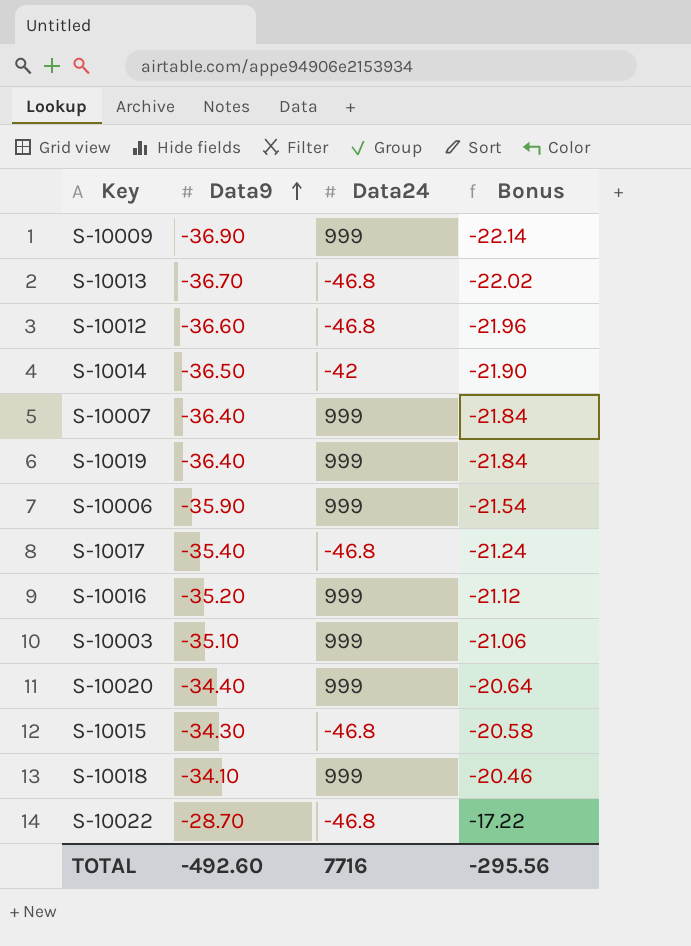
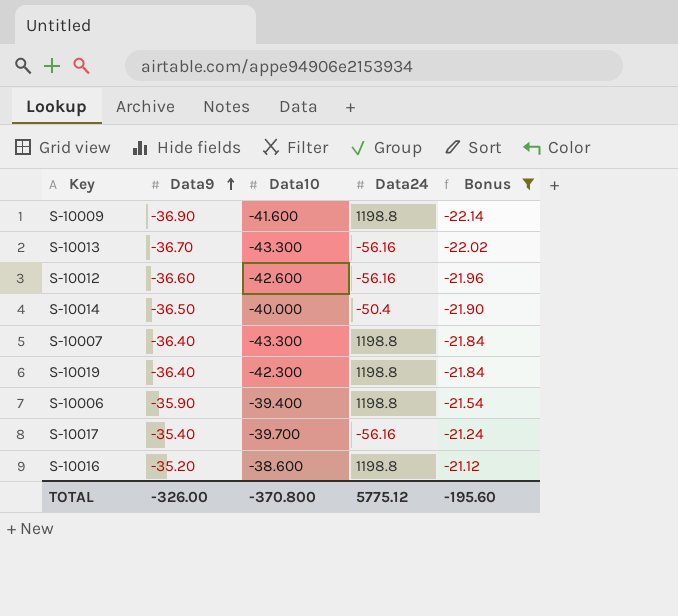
filter: none -> Bonus <= -21.12
column Data10 | position: none -> 3
S-10009 | Data24: 999 -> 1198.8
S-10013 | Data24: -46.8 -> -56.16
S-10012 | Data24: -46.8 -> -56.16
S-10014 | Data24: -42 -> -50.4
S-10007 | Data24: 999 -> 1198.8
S-10019 | Data24: 999 -> 1198.8
S-10006 | Data24: 999 -> 1198.8
S-10017 | Data24: -46.8 -> -56.16
S-10016 | Data24: 999 -> 1198.8
TOTAL | Data9: -492.60 -> -326.00
TOTAL | Data24: 7716 -> 5775.12
TOTAL | Bonus: -295.56 -> -195.60

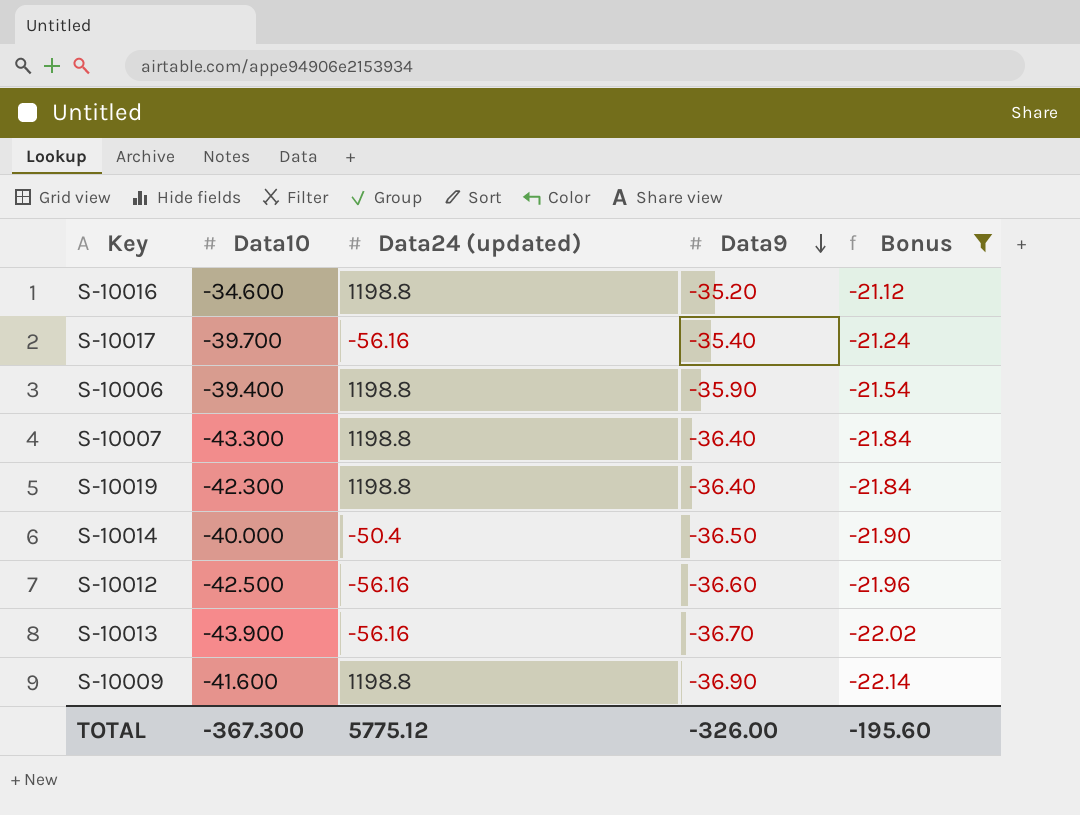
row order: Data9 ascending -> Data9 descending
column name: Data24 -> Data24 (updated)
column Data9 | position: 2 -> 4
S-10016 | Data10: -38.600 -> -34.600
S-10012 | Data10: -42.600 -> -42.500
S-10013 | Data10: -43.300 -> -43.900
TOTAL | Data10: -370.800 -> -367.300

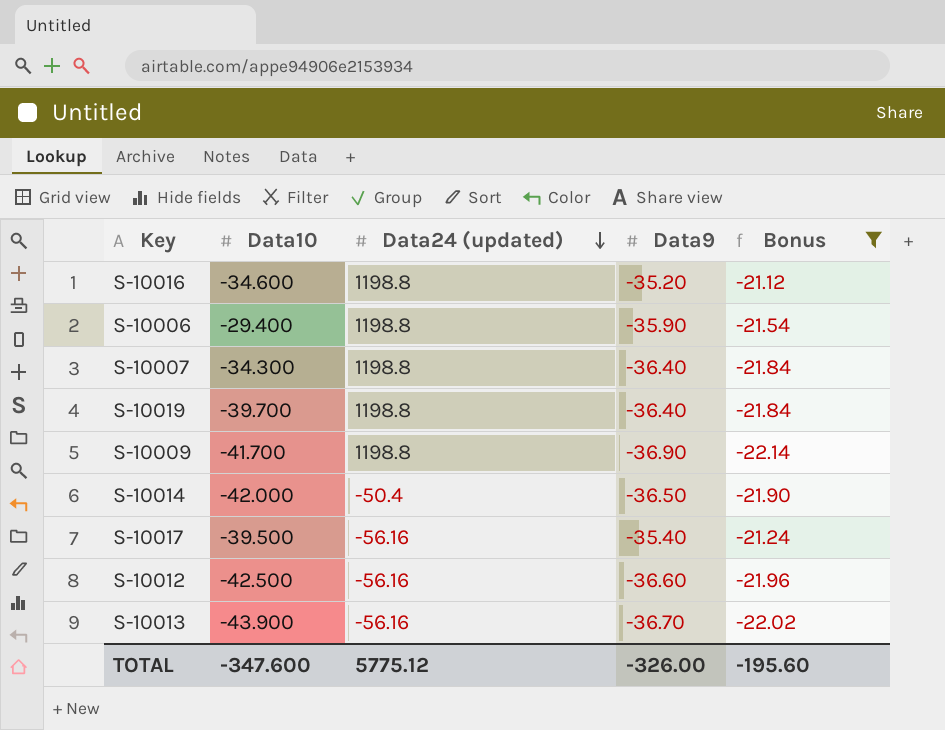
row order: Data9 descending -> Data24 (updated) descending
S-10006 | Data10: -39.400 -> -29.400
S-10007 | Data10: -43.300 -> -34.300
S-10019 | Data10: -42.300 -> -39.700
S-10009 | Data10: -41.600 -> -41.700
S-10014 | Data10: -40.000 -> -42.000
S-10017 | Data10: -39.700 -> -39.500
TOTAL | Data10: -367.300 -> -347.600

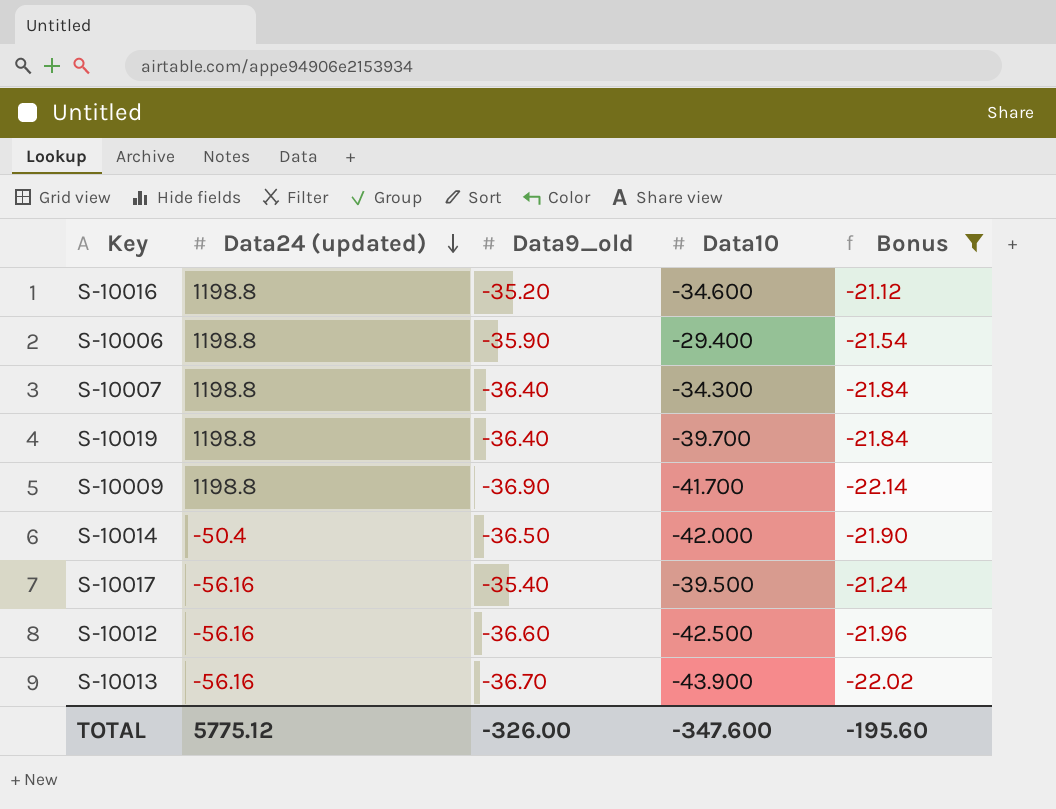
column name: Data9 -> Data9_old
column Data10 | position: 2 -> 4

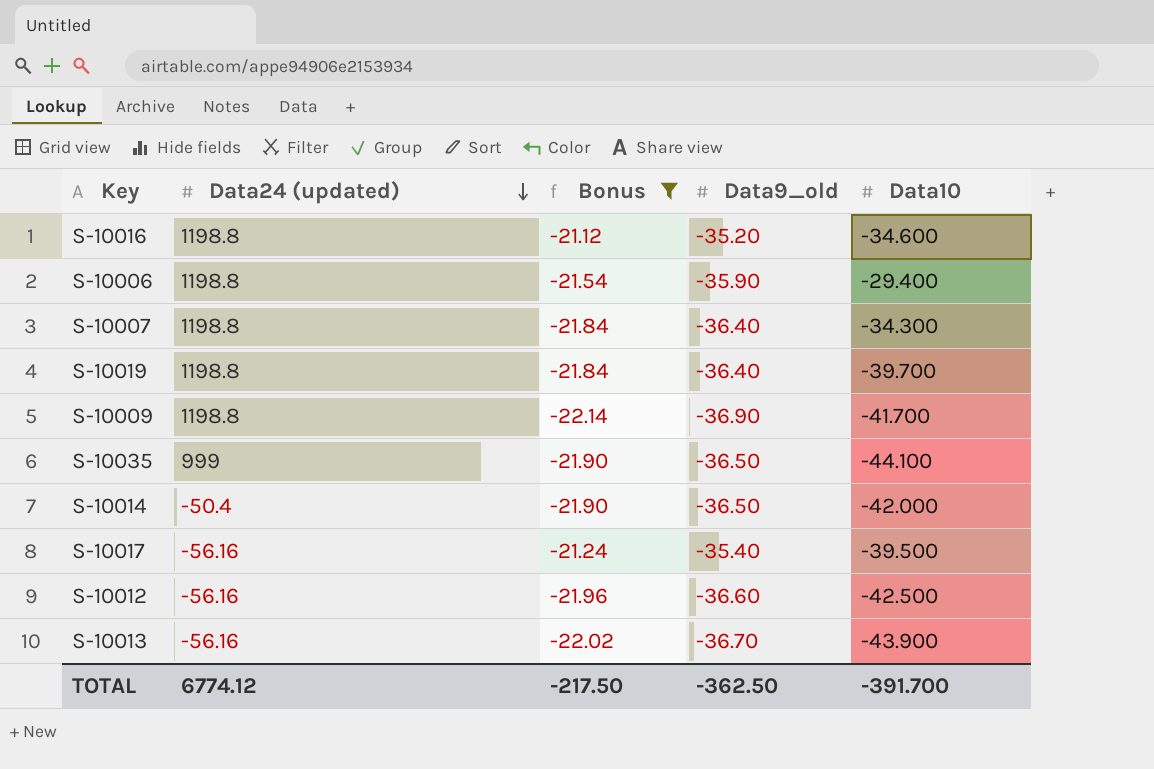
column Bonus | position: 5 -> 3
row S-10035: none -> 999 | -21.90 | -36.50 | -44.100
TOTAL | Data24 (updated): 5775.12 -> 6774.12
TOTAL | Bonus: -195.60 -> -217.50
TOTAL | Data9_old: -326.00 -> -362.50
TOTAL | Data10: -347.600 -> -391.700

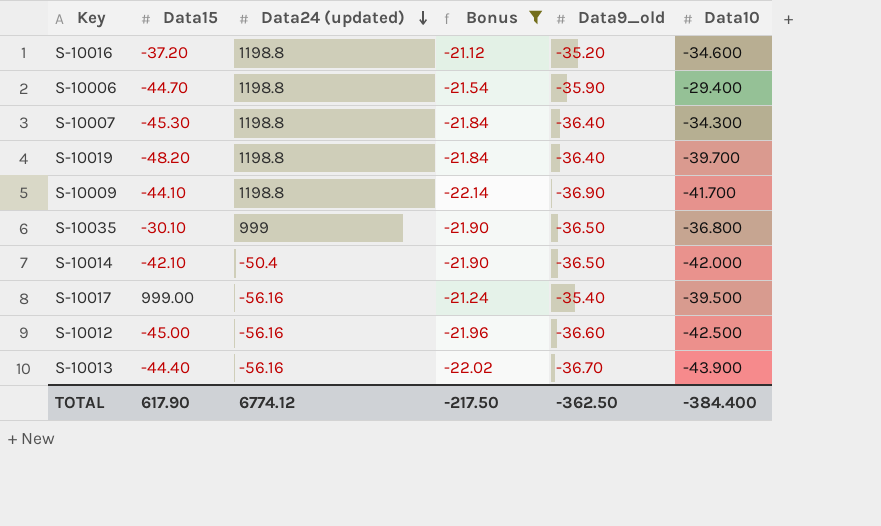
column Data15 | position: none -> 2
S-10035 | Data10: -44.100 -> -36.800
TOTAL | Data10: -391.700 -> -384.400

